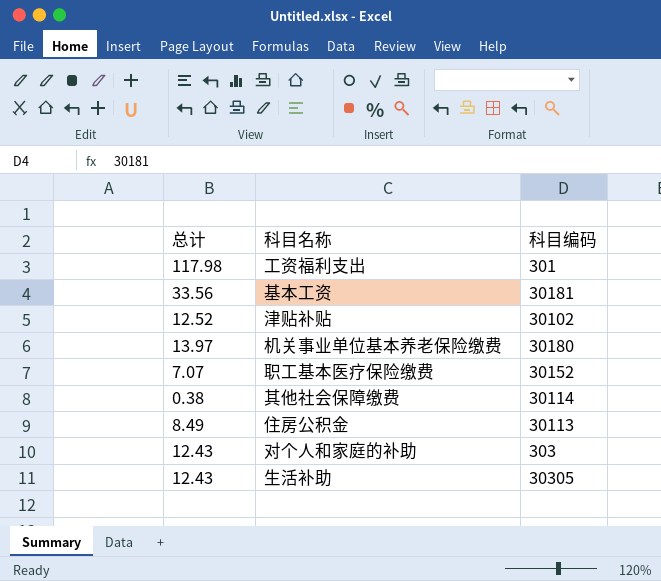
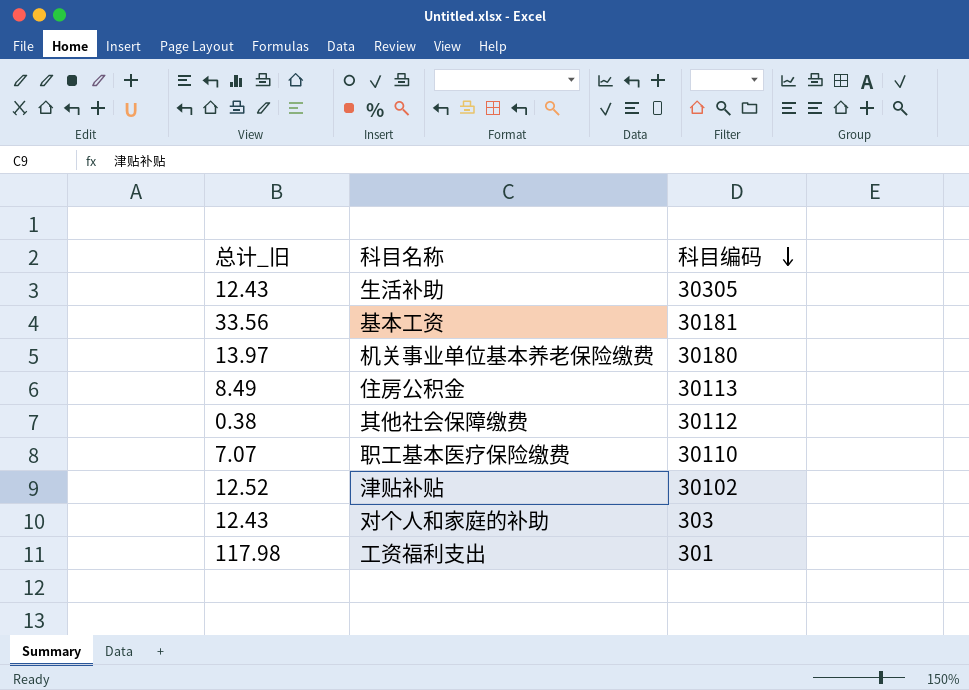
row order: none -> 科目编码 descending
column name: 总计 -> 总计_旧
其他社会保障缴费 | 科目编码: 30114 -> 30112
职工基本医疗保险缴费 | 科目编码: 30152 -> 30110

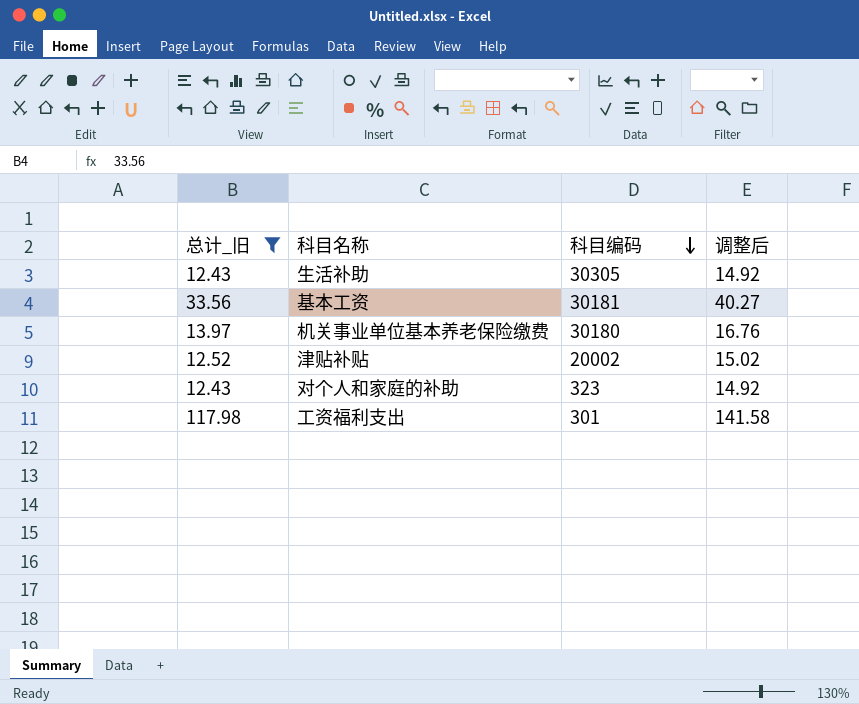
filter: none -> 总计_旧 >= 12.43
column 调整后 | formula: none -> [总计_旧] * 1.2
津贴补贴 | 科目编码: 30102 -> 20002
对个人和家庭的补助 | 科目编码: 303 -> 323

